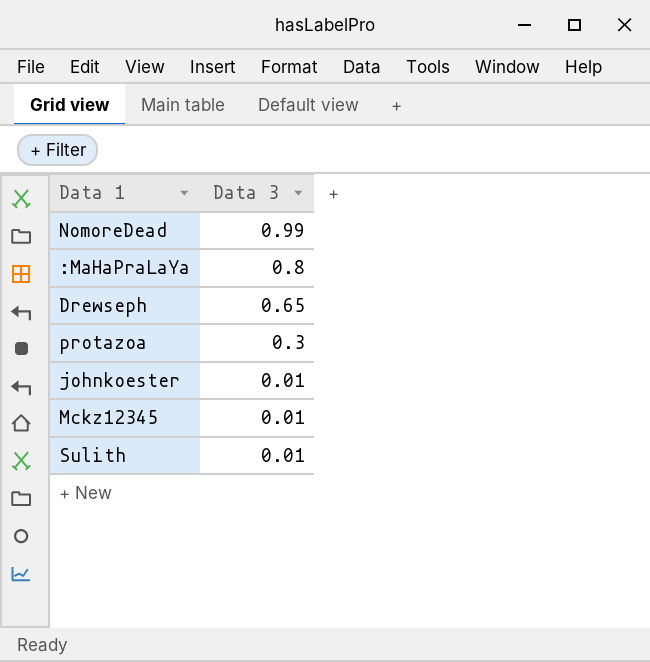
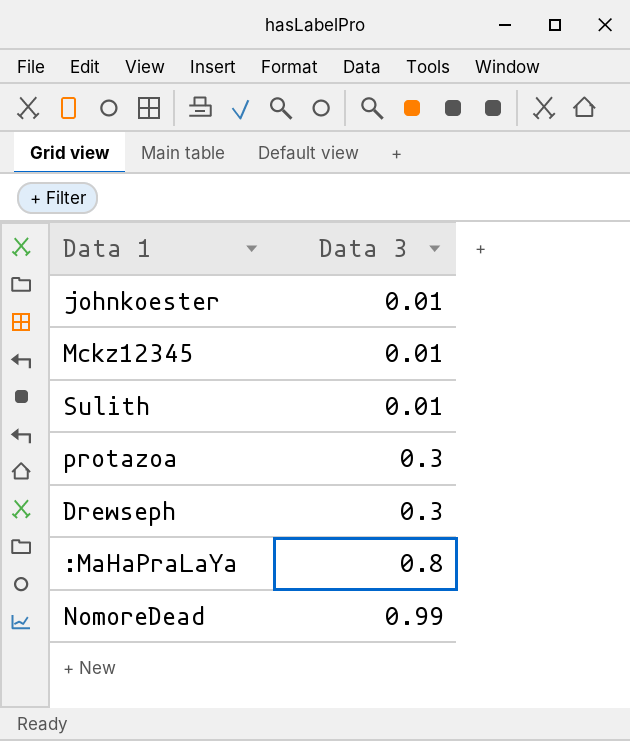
row order: Data 3 descending -> Data 3 ascending
Drewseph | Data 3: 0.65 -> 0.3

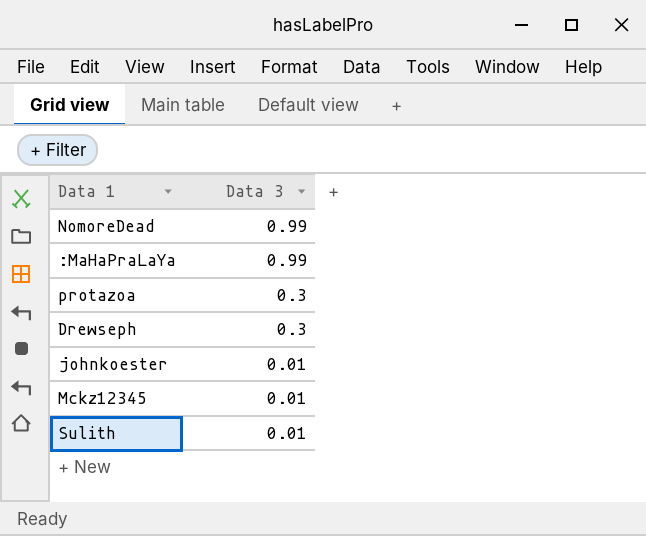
row order: Data 3 ascending -> Data 3 descending
:MaHaPraLaYa | Data 3: 0.8 -> 0.99

